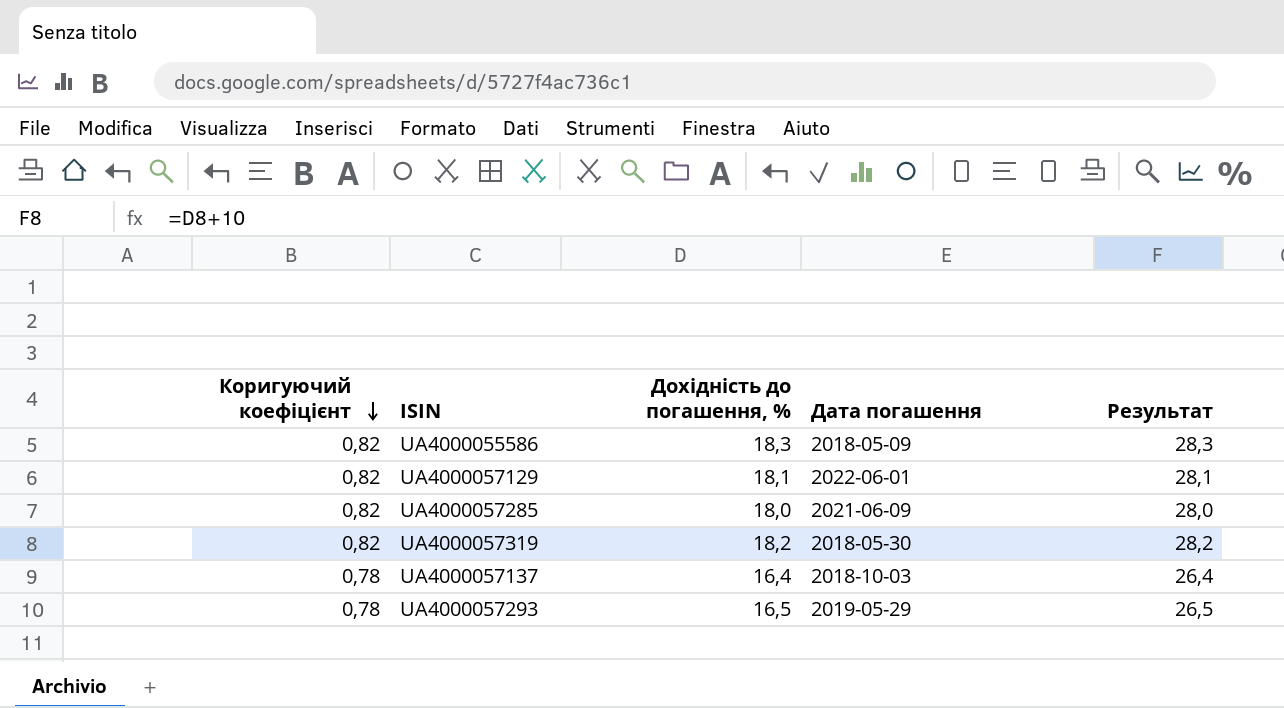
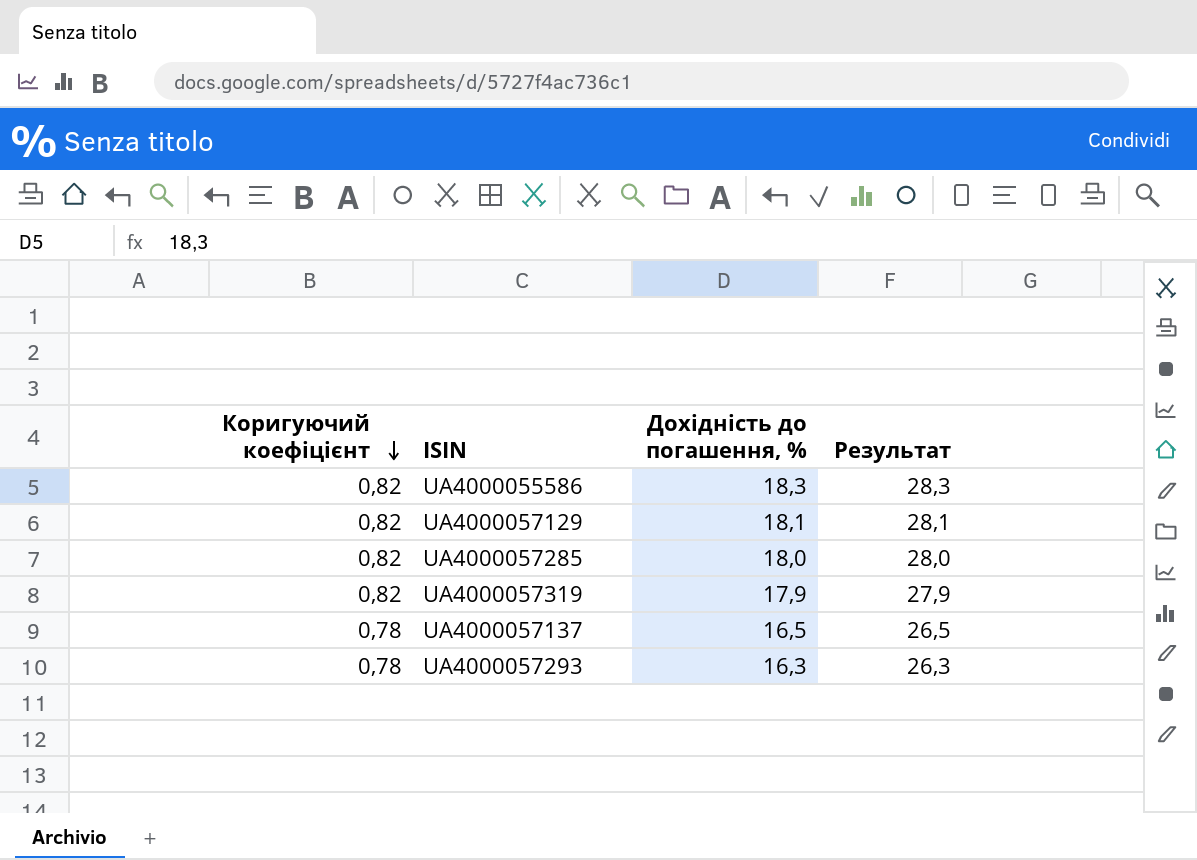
column Дата погашення | position: 4 -> none
UA4000057319 | Дохідність до погашення, %: 18,2 -> 17,9
UA4000057319 | Результат: 28,2 -> 27,9
UA4000057137 | Дохідність до погашення, %: 16,4 -> 16,5
UA4000057137 | Результат: 26,4 -> 26,5
UA4000057293 | Дохідність до погашення, %: 16,5 -> 16,3
UA4000057293 | Результат: 26,5 -> 26,3

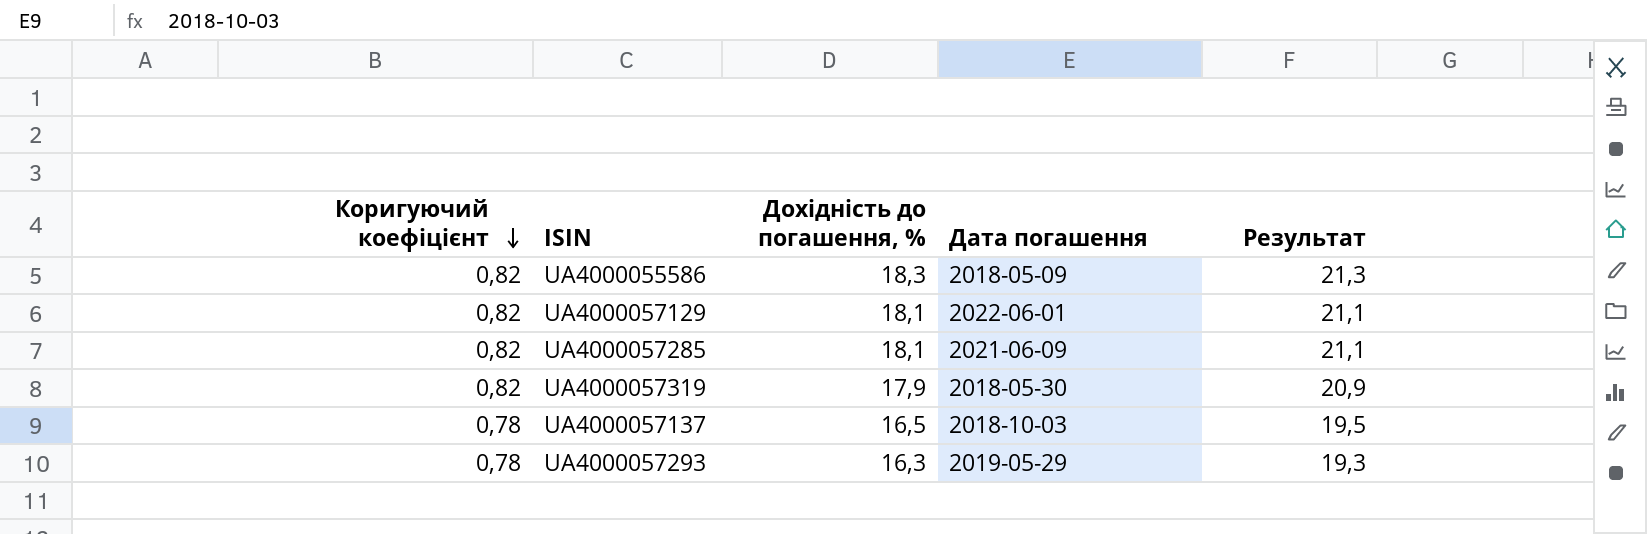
column Дата погашення | position: none -> 4
column Результат | formula: [Дохідність до погашення, %] + 10 -> [Дохідність до погашення, %] + 3
UA4000057285 | Дохідність до погашення, %: 18,0 -> 18,1

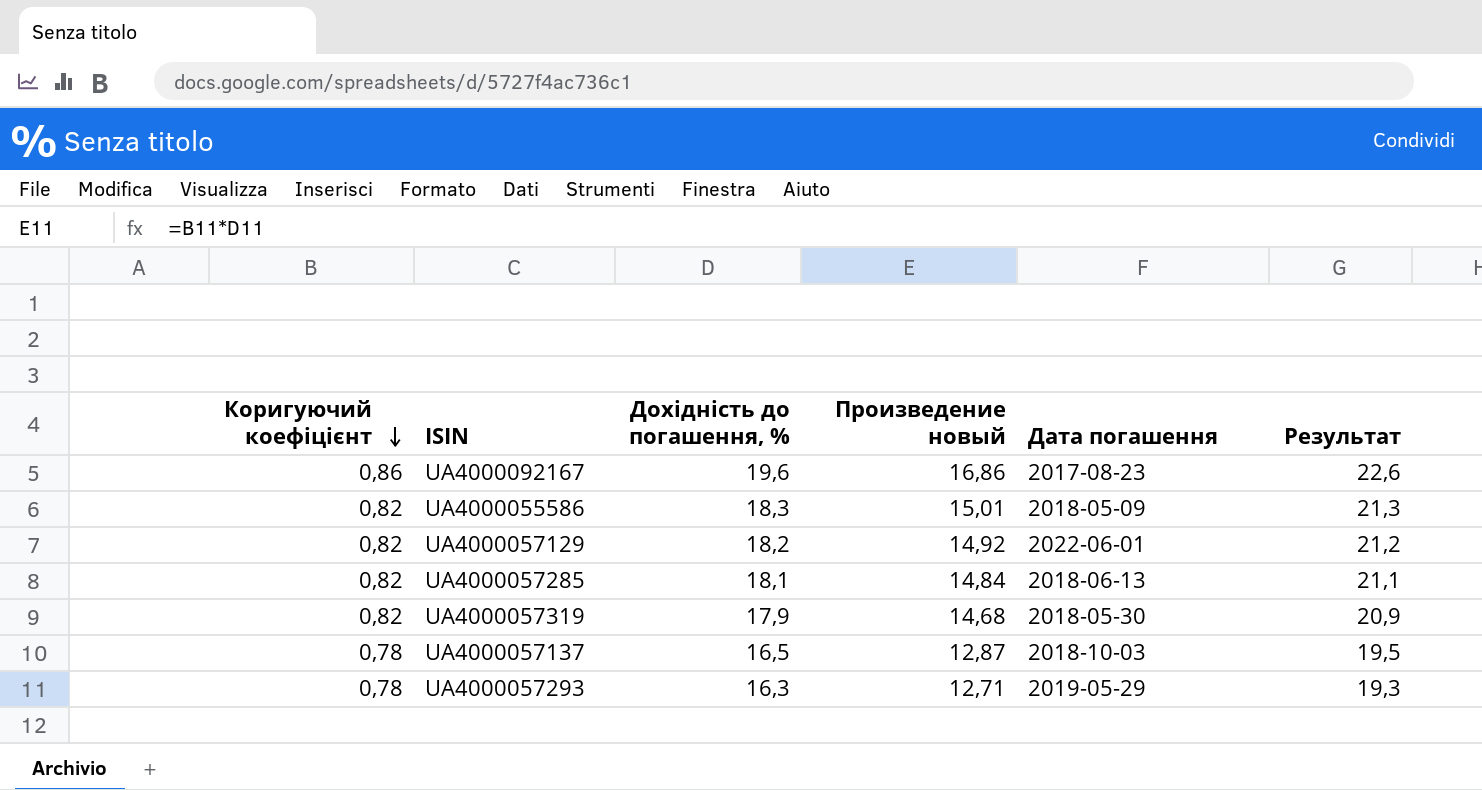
column Произведение новый | formula: none -> [Коригуючий коефіцієнт] * [Дохідність до погашення, %]
row UA4000092167: none -> 0,86 | 19,6 | 16,86 | 2017-08-23 | 22,6
UA4000057129 | Дохідність до погашення, %: 18,1 -> 18,2
UA4000057129 | Результат: 21,1 -> 21,2
UA4000057285 | Дата погашення: 2021-06-09 -> 2018-06-13

